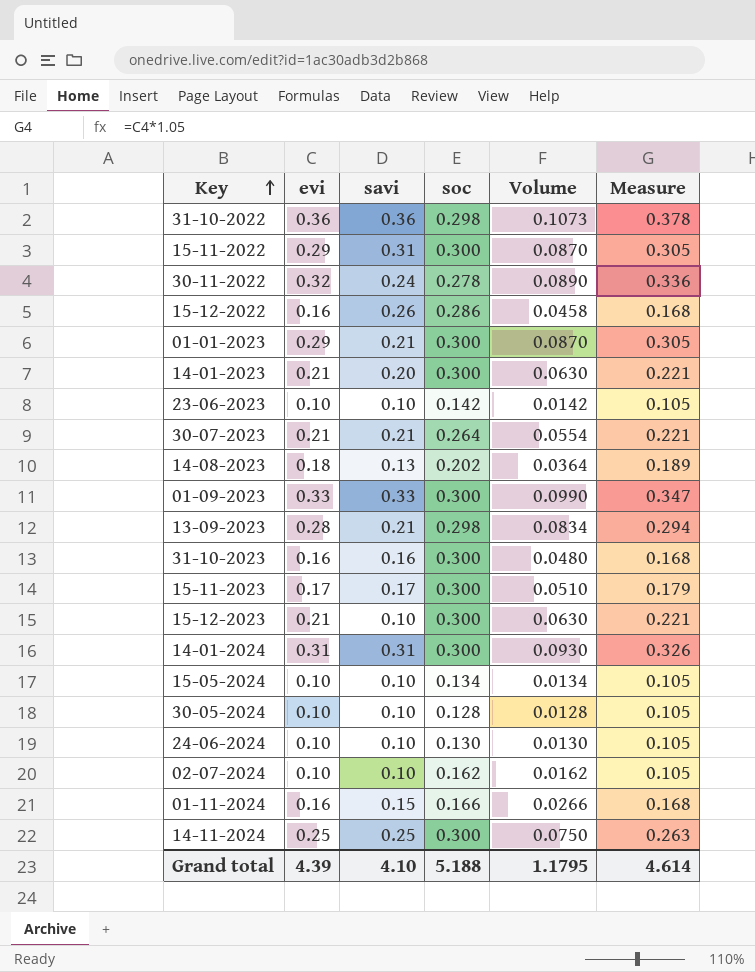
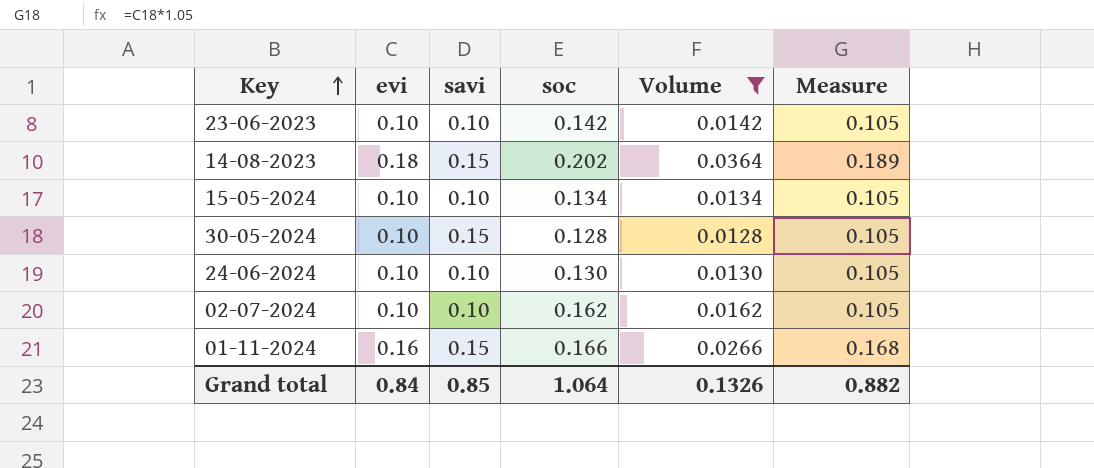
filter: none -> Volume <= 0.0364
14-08-2023 | savi: 0.13 -> 0.15
30-05-2024 | savi: 0.10 -> 0.15
Grand total | evi: 4.39 -> 0.84
Grand total | savi: 4.10 -> 0.85
Grand total | soc: 5.188 -> 1.064
Grand total | Volume: 1.1795 -> 0.1326
Grand total | Measure: 4.614 -> 0.882

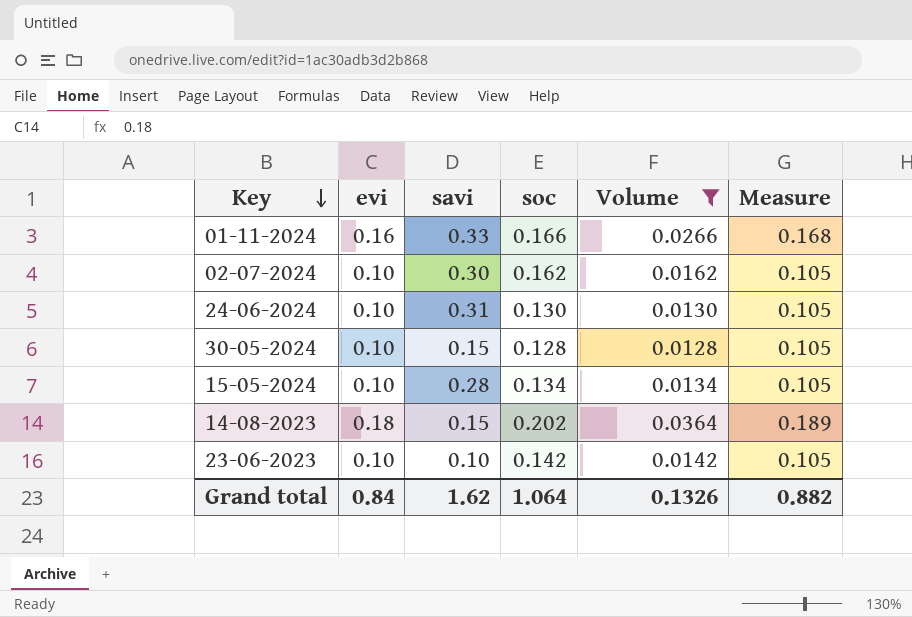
row order: Key ascending -> Key descending
01-11-2024 | savi: 0.15 -> 0.33
02-07-2024 | savi: 0.10 -> 0.30
24-06-2024 | savi: 0.10 -> 0.31
15-05-2024 | savi: 0.10 -> 0.28
Grand total | savi: 0.85 -> 1.62

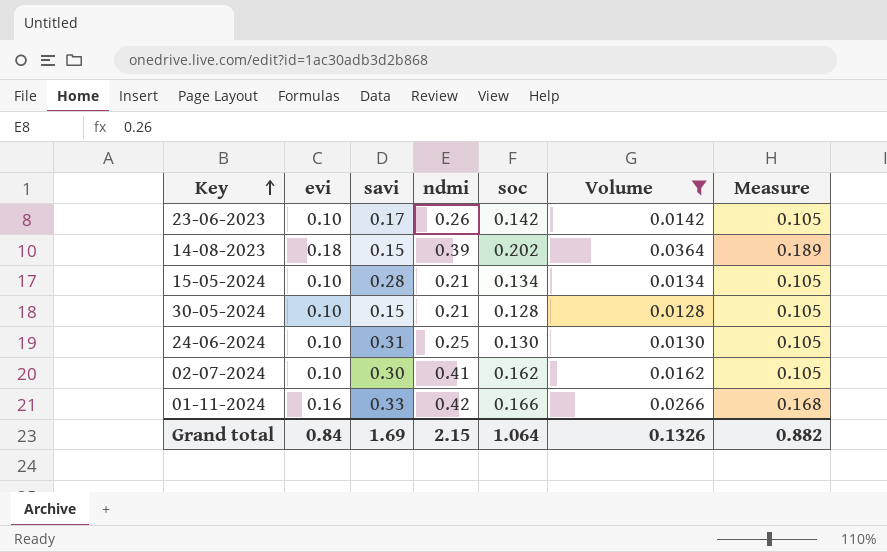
row order: Key descending -> Key ascending
column ndmi | position: none -> 4
23-06-2023 | savi: 0.10 -> 0.17
Grand total | savi: 1.62 -> 1.69

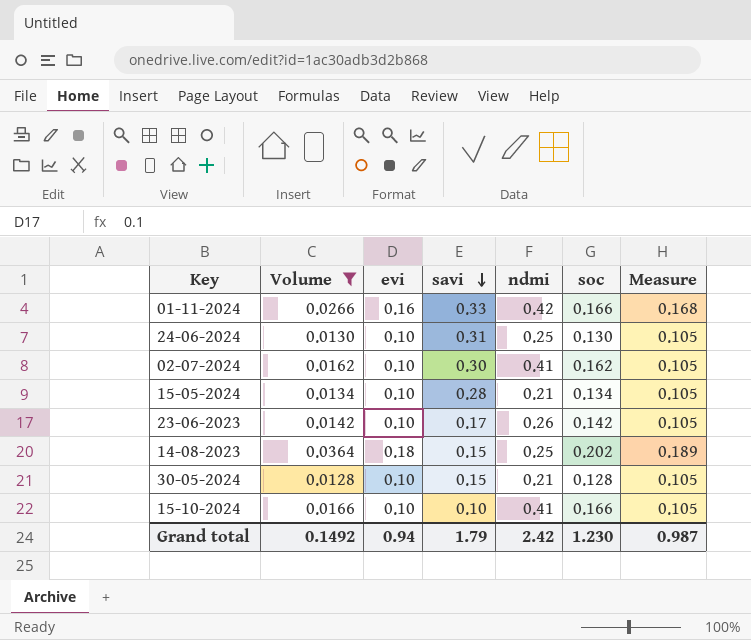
row order: Key ascending -> savi descending
column Volume | position: 6 -> 2
14-08-2023 | ndmi: 0.39 -> 0.25
row 15-10-2024: none -> 0.0166 | 0.10 | 0.10 | 0.41 | 0.166 | 0.105
Grand total | Volume: 0.1326 -> 0.1492
Grand total | evi: 0.84 -> 0.94
Grand total | savi: 1.69 -> 1.79
Grand total | ndmi: 2.15 -> 2.42
Grand total | soc: 1.064 -> 1.230
Grand total | Measure: 0.882 -> 0.987

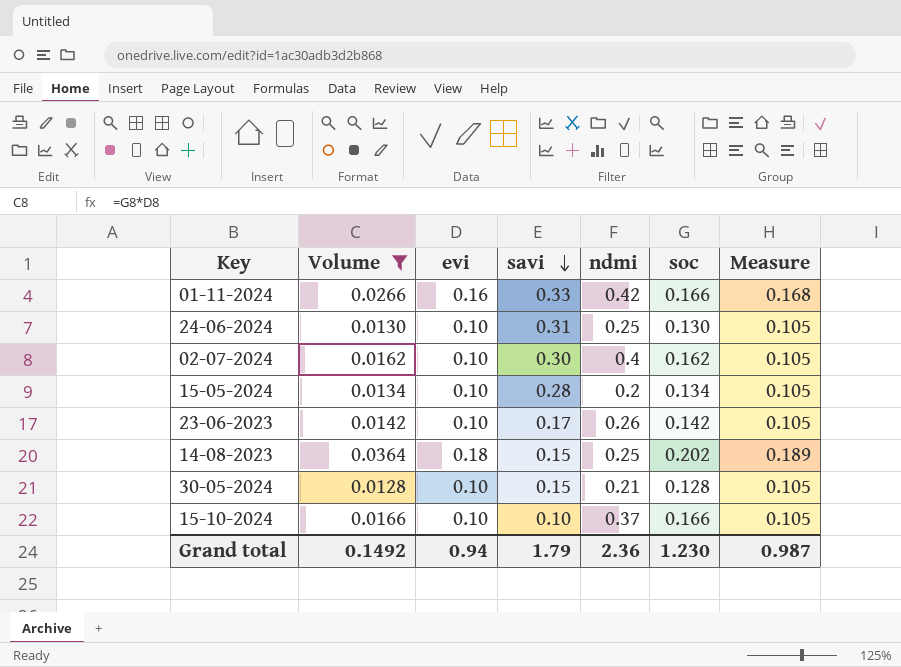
02-07-2024 | ndmi: 0.41 -> 0.4
15-05-2024 | ndmi: 0.21 -> 0.2
15-10-2024 | ndmi: 0.41 -> 0.37
Grand total | ndmi: 2.42 -> 2.36

